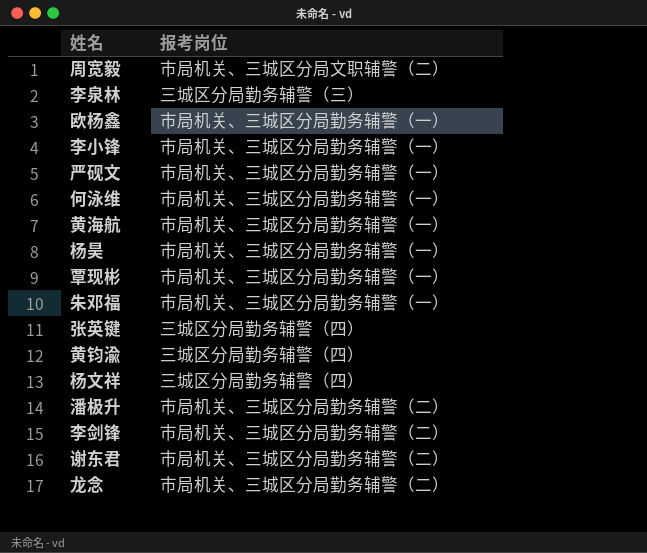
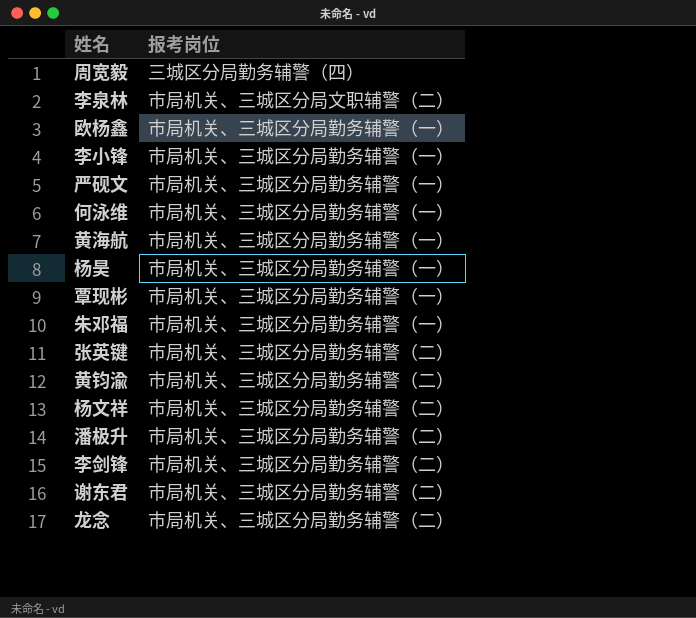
周宽毅 | 报考岗位: 市局机关、三城区分局文职辅警（二） -> 三城区分局勤务辅警（四）
李泉林 | 报考岗位: 三城区分局勤务辅警（三） -> 市局机关、三城区分局文职辅警（二）
张英键 | 报考岗位: 三城区分局勤务辅警（四） -> 市局机关、三城区分局勤务辅警（二）
黄钧渝 | 报考岗位: 三城区分局勤务辅警（四） -> 市局机关、三城区分局勤务辅警（二）
杨文祥 | 报考岗位: 三城区分局勤务辅警（四） -> 市局机关、三城区分局勤务辅警（二）

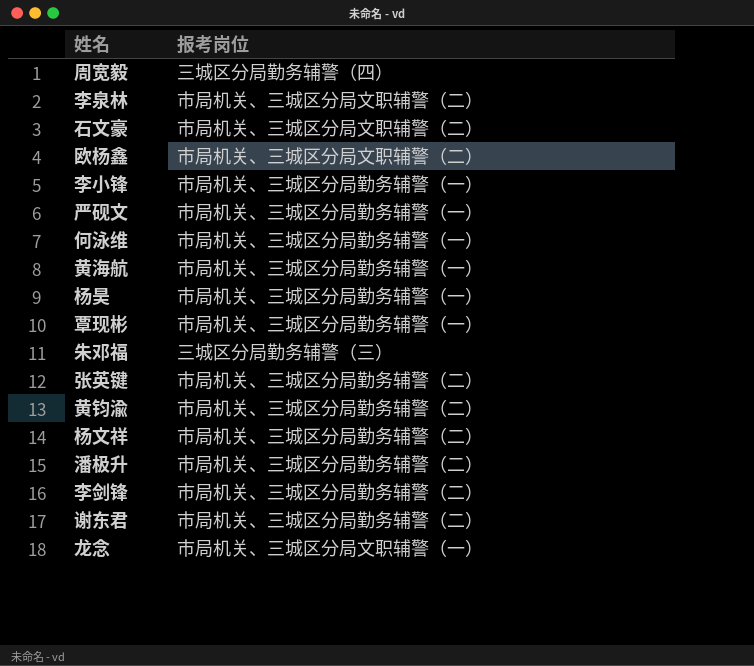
row 石文豪: none -> 市局机关、三城区分局文职辅警（二）
欧杨鑫 | 报考岗位: 市局机关、三城区分局勤务辅警（一） -> 市局机关、三城区分局文职辅警（二）
朱邓福 | 报考岗位: 市局机关、三城区分局勤务辅警（一） -> 三城区分局勤务辅警（三）
龙念 | 报考岗位: 市局机关、三城区分局勤务辅警（二） -> 市局机关、三城区分局文职辅警（一）

